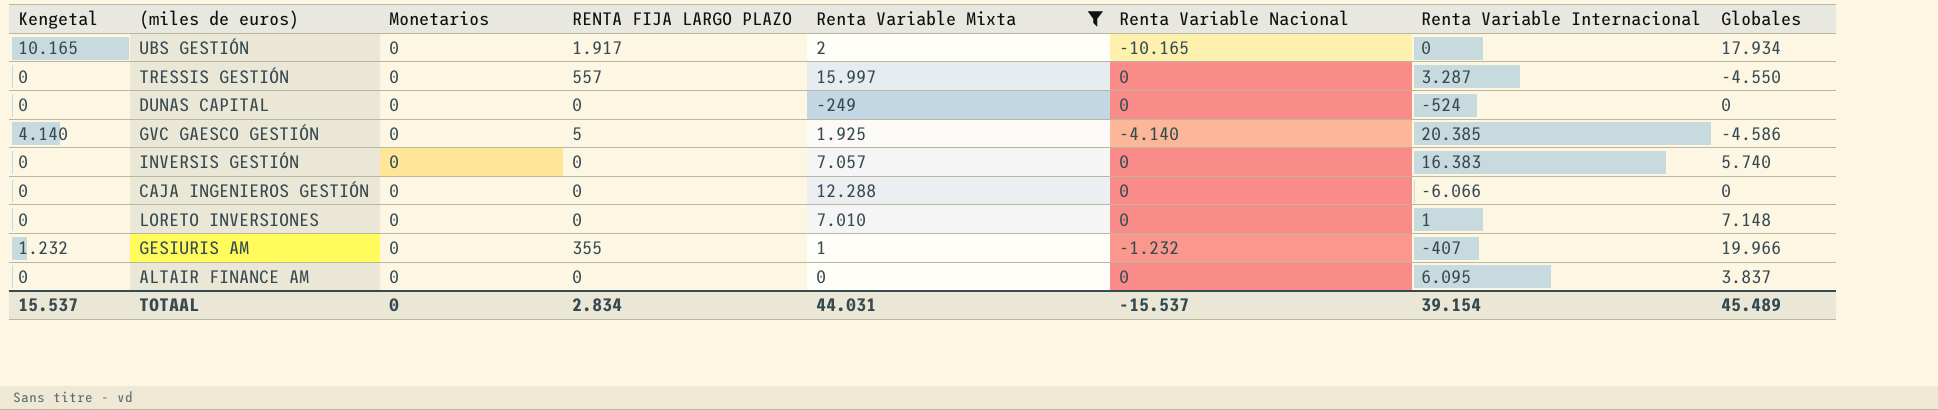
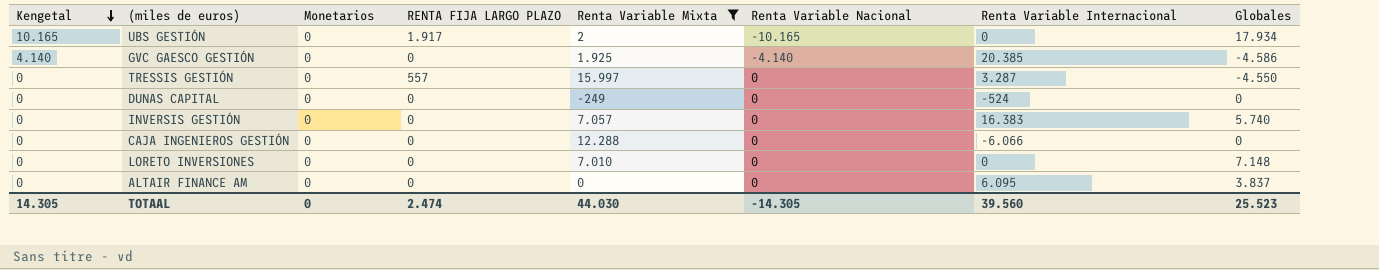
row order: none -> Kengetal descending
row GESIURIS AM: 1.232 | 0 | 355 | 1 | -1.232 | -407 | 19.966 -> none
GVC GAESCO GESTIÓN | RENTA FIJA LARGO PLAZO: 5 -> 0
LORETO INVERSIONES | Renta Variable Internacional: 1 -> 0
TOTAAL | Kengetal: 15.537 -> 14.305
TOTAAL | RENTA FIJA LARGO PLAZO: 2.834 -> 2.474
TOTAAL | Renta Variable Mixta: 44.031 -> 44.030
TOTAAL | Renta Variable Nacional: -15.537 -> -14.305
TOTAAL | Renta Variable Internacional: 39.154 -> 39.560
TOTAAL | Globales: 45.489 -> 25.523

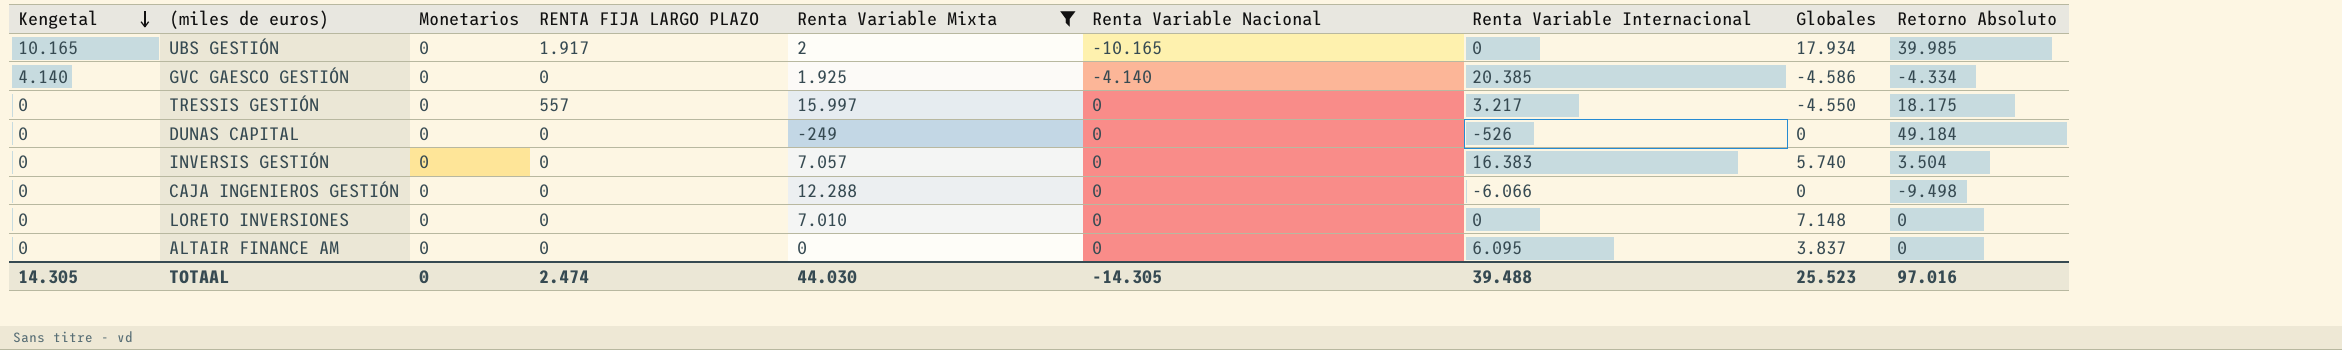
column Retorno Absoluto | position: none -> 9
TRESSIS GESTIÓN | Renta Variable Internacional: 3.287 -> 3.217
DUNAS CAPITAL | Renta Variable Internacional: -524 -> -526
TOTAAL | Renta Variable Internacional: 39.560 -> 39.488

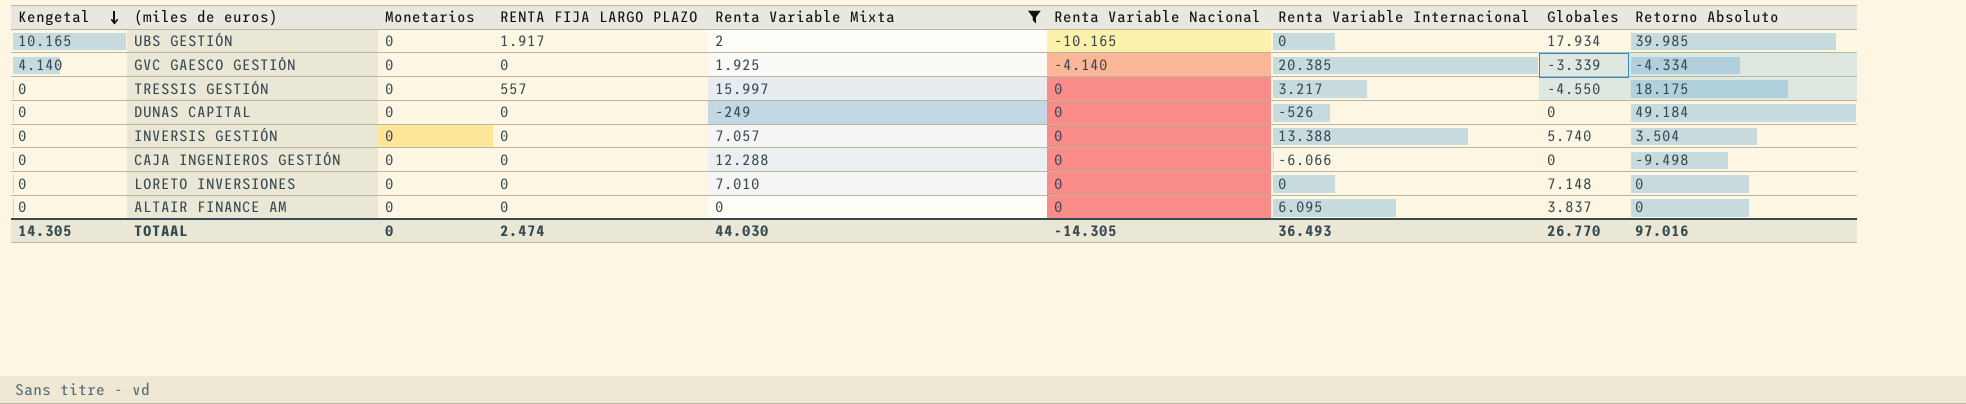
GVC GAESCO GESTIÓN | Globales: -4.586 -> -3.339
INVERSIS GESTIÓN | Renta Variable Internacional: 16.383 -> 13.388
TOTAAL | Renta Variable Internacional: 39.488 -> 36.493
TOTAAL | Globales: 25.523 -> 26.770

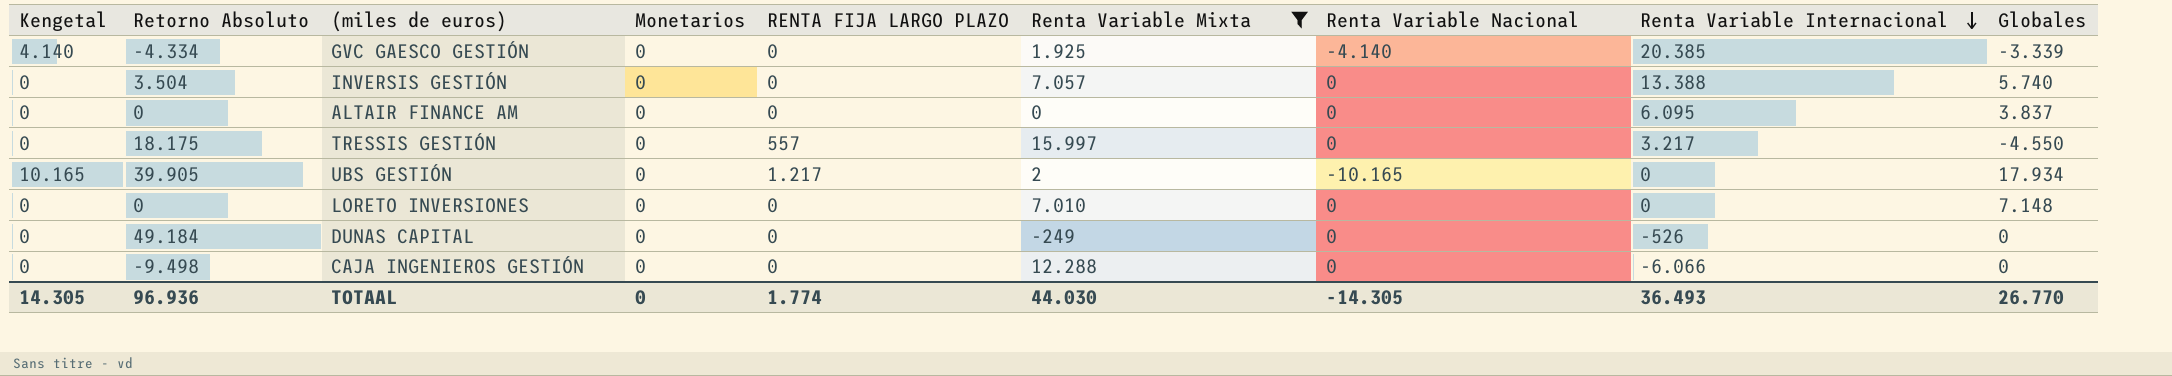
row order: Kengetal descending -> Renta Variable Internacional descending
column Retorno Absoluto | position: 9 -> 2
UBS GESTIÓN | Retorno Absoluto: 39.985 -> 39.905
UBS GESTIÓN | RENTA FIJA LARGO PLAZO: 1.917 -> 1.217
TOTAAL | Retorno Absoluto: 97.016 -> 96.936
TOTAAL | RENTA FIJA LARGO PLAZO: 2.474 -> 1.774

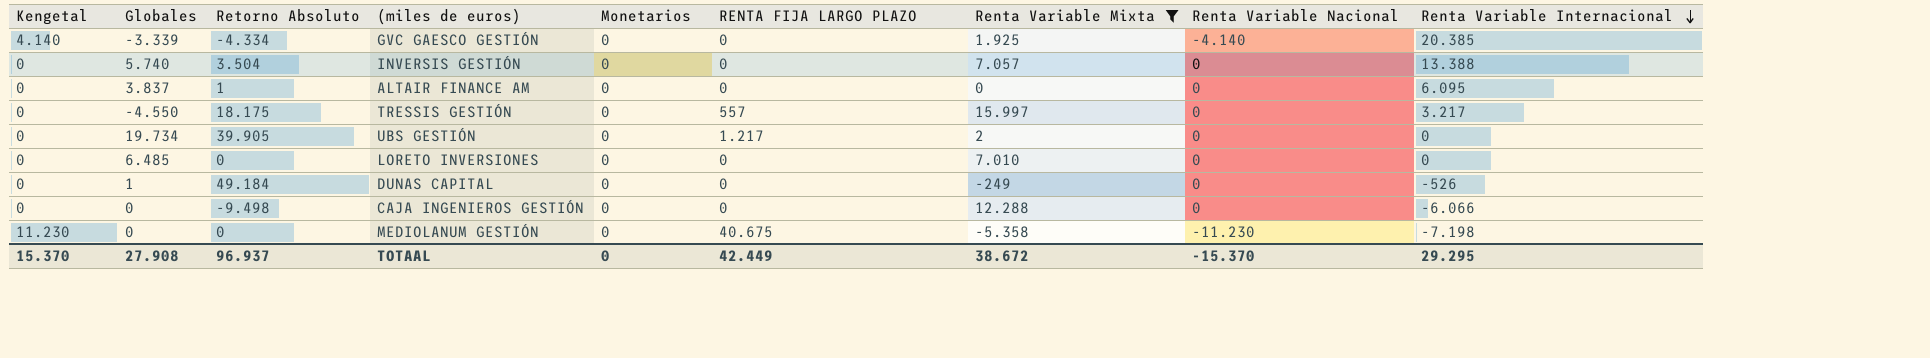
column Globales | position: 9 -> 2
ALTAIR FINANCE AM | Retorno Absoluto: 0 -> 1
UBS GESTIÓN | Kengetal: 10.165 -> 0
UBS GESTIÓN | Globales: 17.934 -> 19.734
UBS GESTIÓN | Renta Variable Nacional: -10.165 -> 0
LORETO INVERSIONES | Globales: 7.148 -> 6.485
DUNAS CAPITAL | Globales: 0 -> 1
row MEDIOLANUM GESTIÓN: none -> 11.230 | 0 | 0 | 0 | 40.675 | -5.358 | -11.230 | -7.198
TOTAAL | Kengetal: 14.305 -> 15.370
TOTAAL | Globales: 26.770 -> 27.908
TOTAAL | Retorno Absoluto: 96.936 -> 96.937
TOTAAL | RENTA FIJA LARGO PLAZO: 1.774 -> 42.449
TOTAAL | Renta Variable Mixta: 44.030 -> 38.672
TOTAAL | Renta Variable Nacional: -14.305 -> -15.370
TOTAAL | Renta Variable Internacional: 36.493 -> 29.295

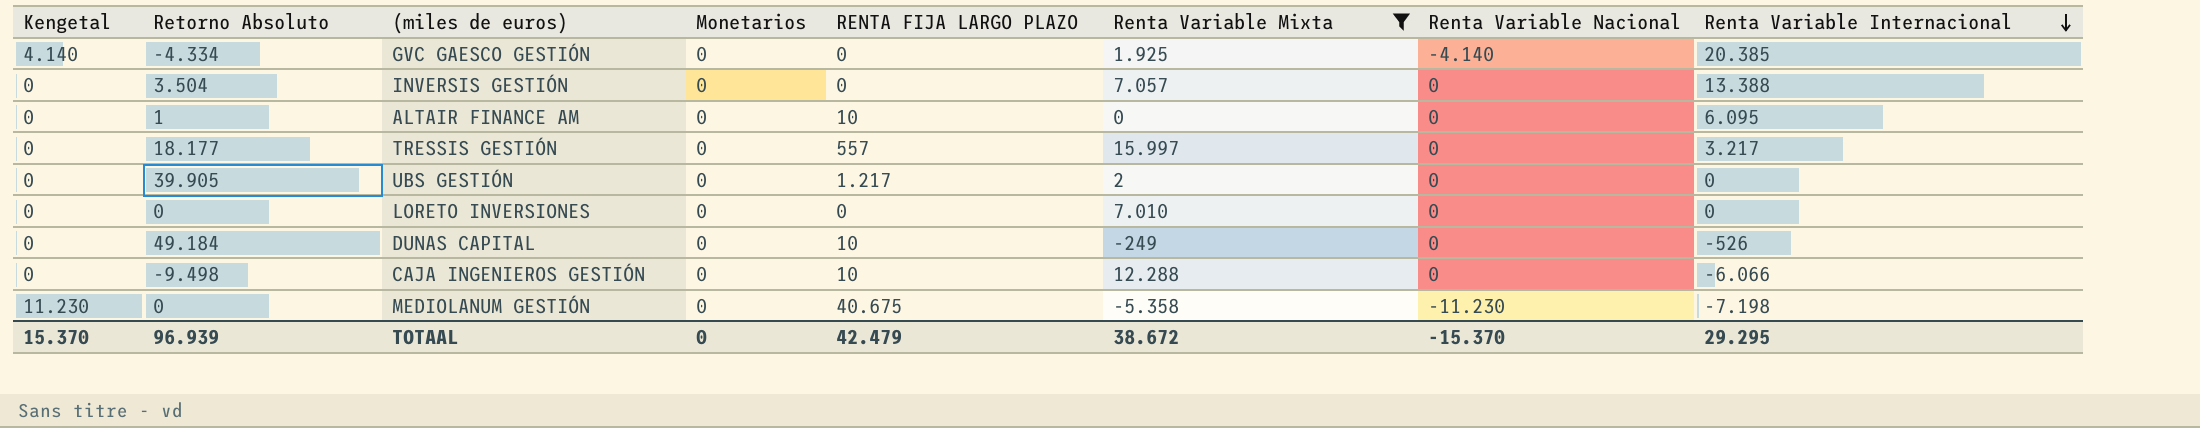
column Globales | position: 2 -> none
ALTAIR FINANCE AM | RENTA FIJA LARGO PLAZO: 0 -> 10
TRESSIS GESTIÓN | Retorno Absoluto: 18.175 -> 18.177
DUNAS CAPITAL | RENTA FIJA LARGO PLAZO: 0 -> 10
CAJA INGENIEROS GESTIÓN | RENTA FIJA LARGO PLAZO: 0 -> 10
TOTAAL | Retorno Absoluto: 96.937 -> 96.939
TOTAAL | RENTA FIJA LARGO PLAZO: 42.449 -> 42.479

